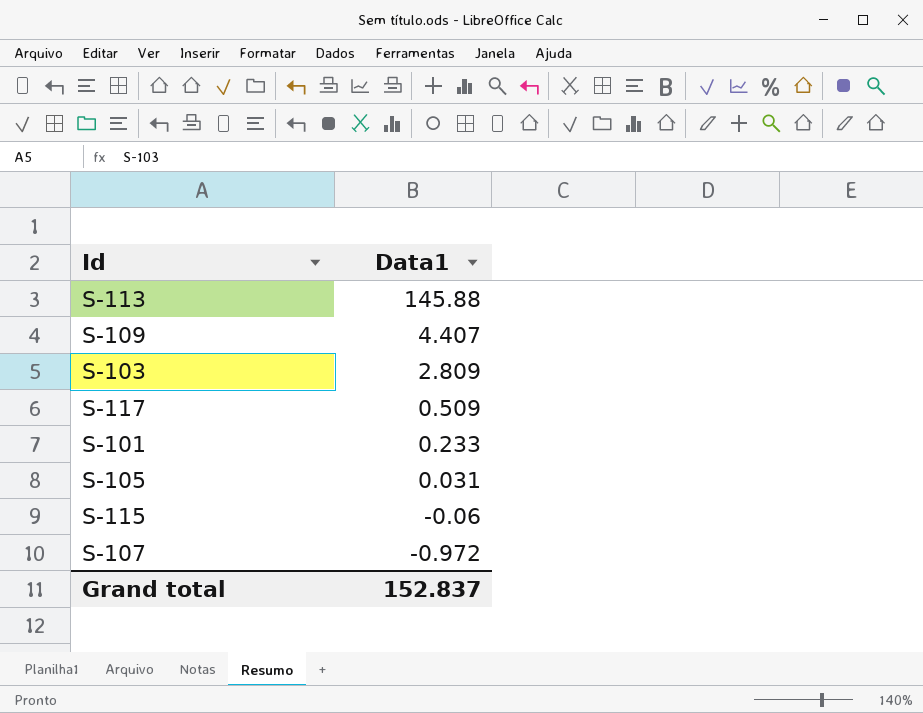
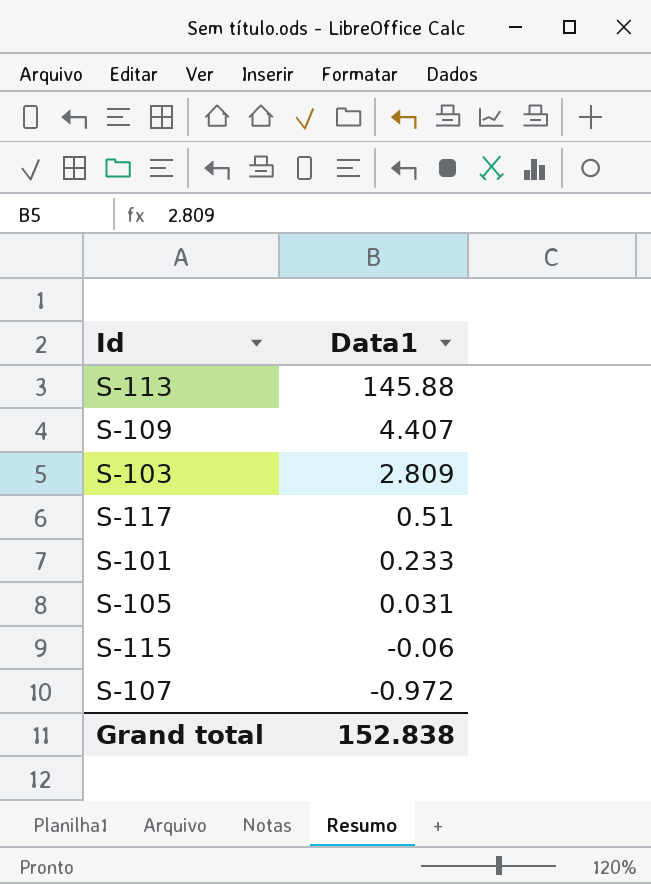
S-117 | Data1: 0.509 -> 0.51
Grand total | Data1: 152.837 -> 152.838

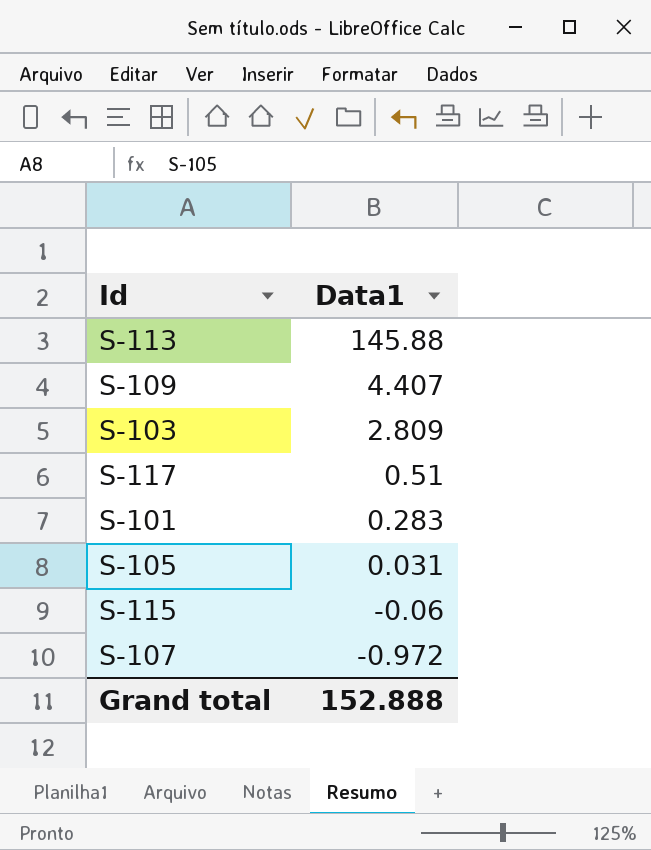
S-101 | Data1: 0.233 -> 0.283
Grand total | Data1: 152.838 -> 152.888

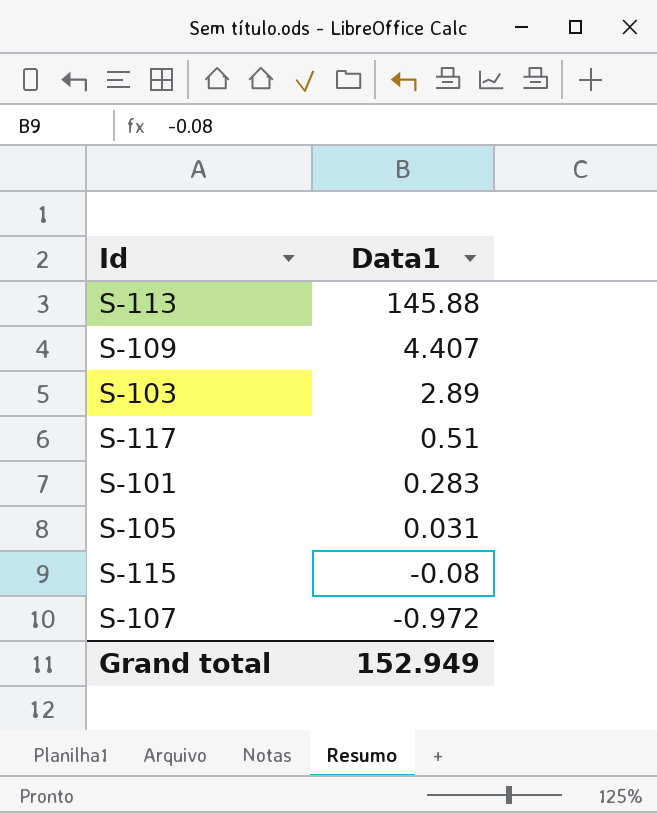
S-103 | Data1: 2.809 -> 2.89
S-115 | Data1: -0.06 -> -0.08
Grand total | Data1: 152.888 -> 152.949

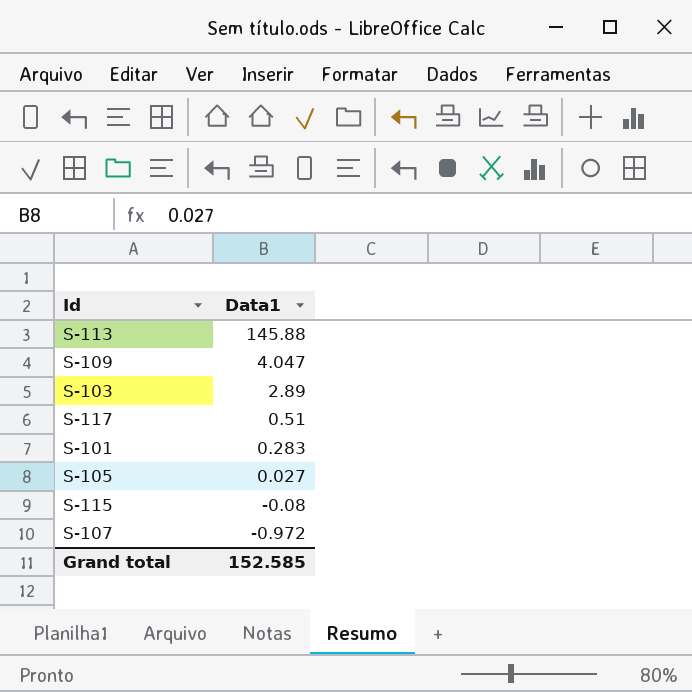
S-109 | Data1: 4.407 -> 4.047
S-105 | Data1: 0.031 -> 0.027
Grand total | Data1: 152.949 -> 152.585

